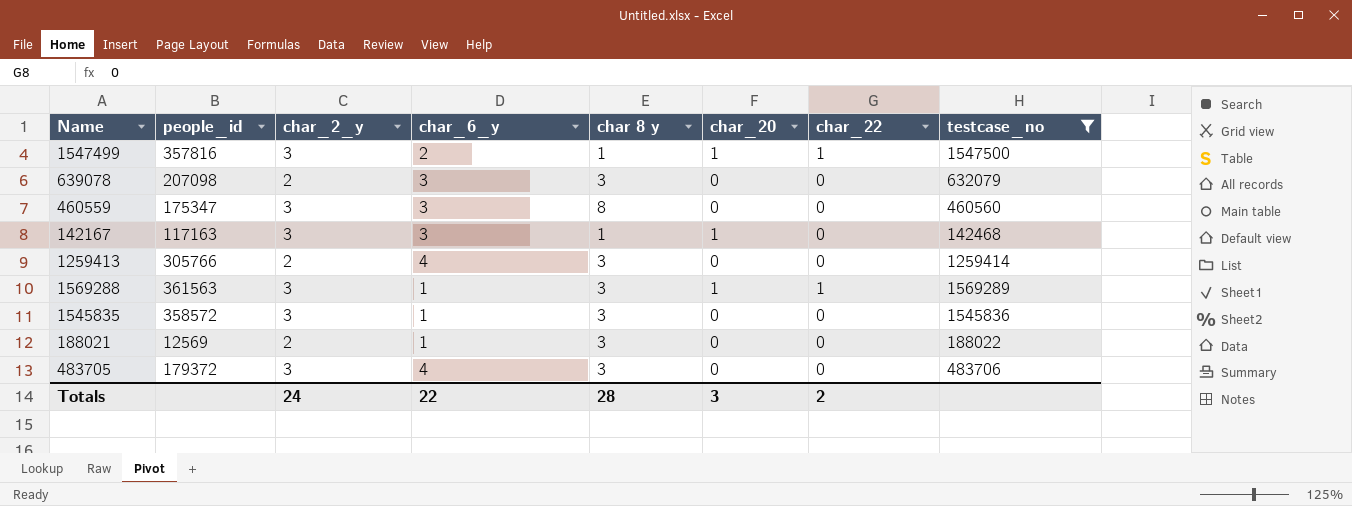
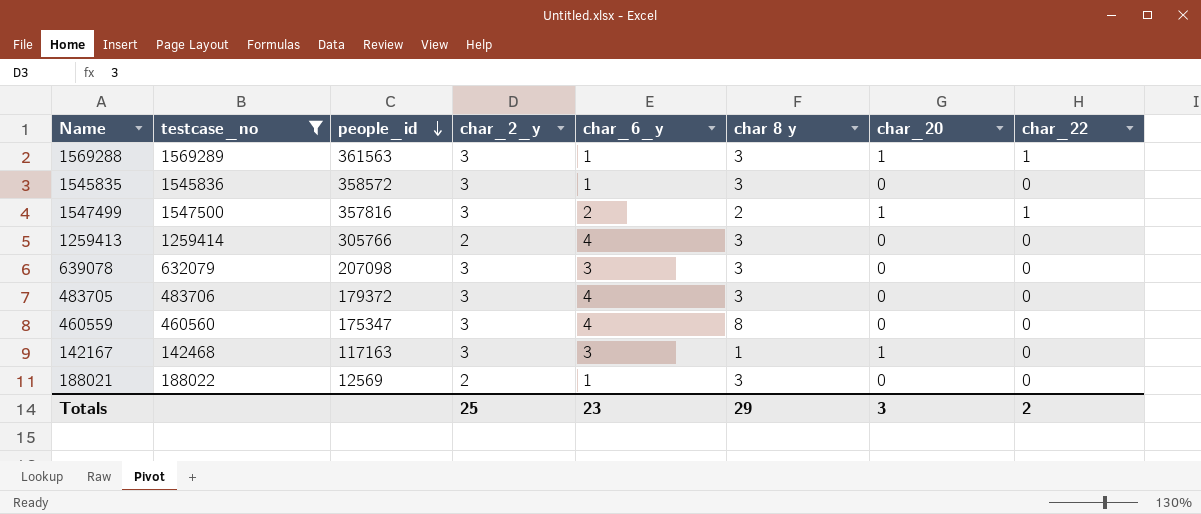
row order: none -> people_id descending
column testcase_no | position: 8 -> 2
1547499 | char 8 y: 1 -> 2
639078 | char_2_y: 2 -> 3
460559 | char_6_y: 3 -> 4
Totals | char_2_y: 24 -> 25
Totals | char_6_y: 22 -> 23
Totals | char 8 y: 28 -> 29

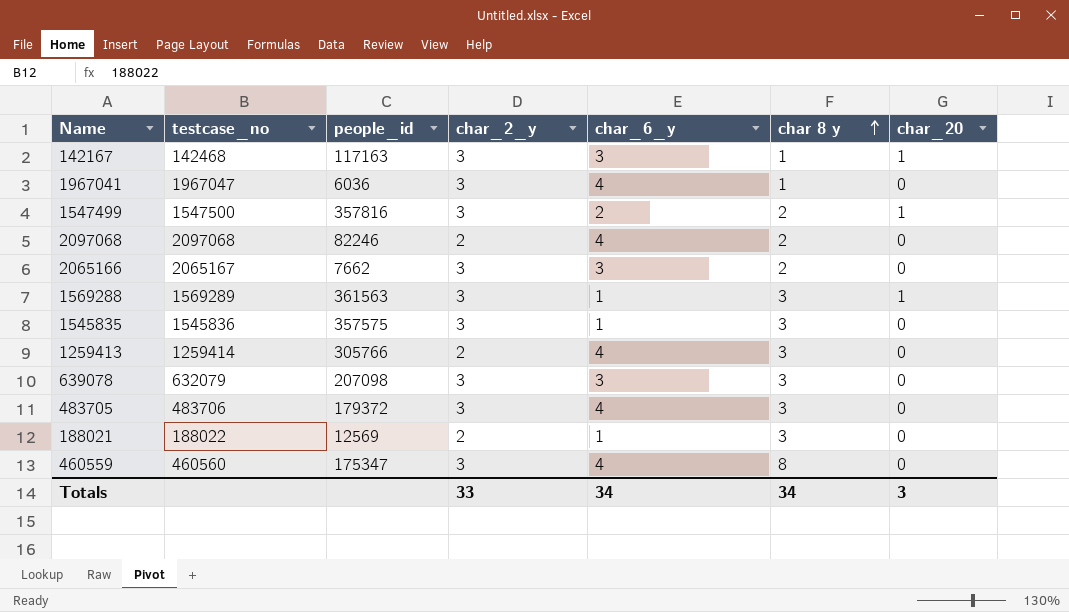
filter: testcase_no <= 1569289 -> none
row order: people_id descending -> char 8 y ascending
column char_22 | position: 8 -> none
1545835 | people_id: 358572 -> 357575
Totals | char_2_y: 25 -> 33
Totals | char_6_y: 23 -> 34
Totals | char 8 y: 29 -> 34

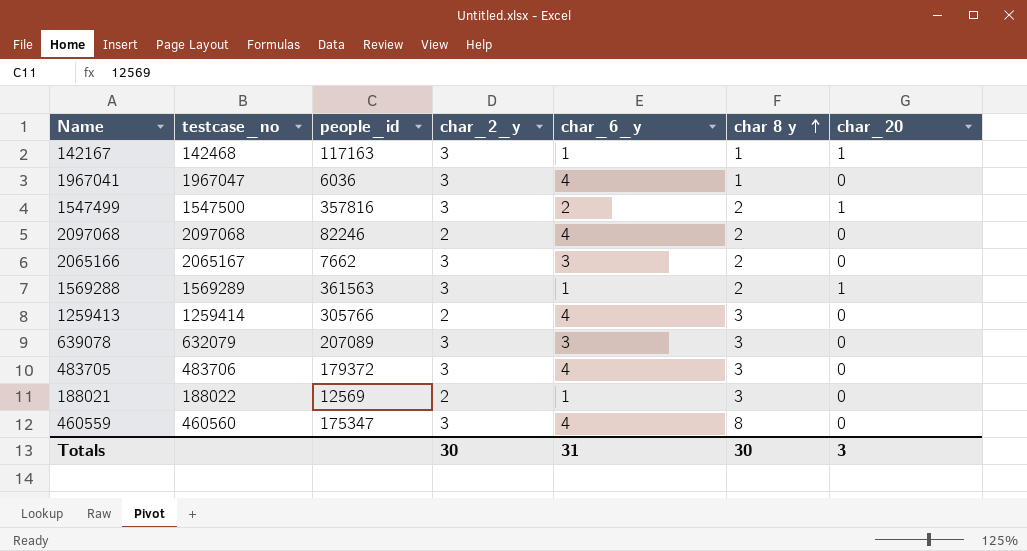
row 1545835: 1545836 | 357575 | 3 | 1 | 3 | 0 -> none
142167 | char_6_y: 3 -> 1
1569288 | char 8 y: 3 -> 2
639078 | people_id: 207098 -> 207089
Totals | char_2_y: 33 -> 30
Totals | char_6_y: 34 -> 31
Totals | char 8 y: 34 -> 30

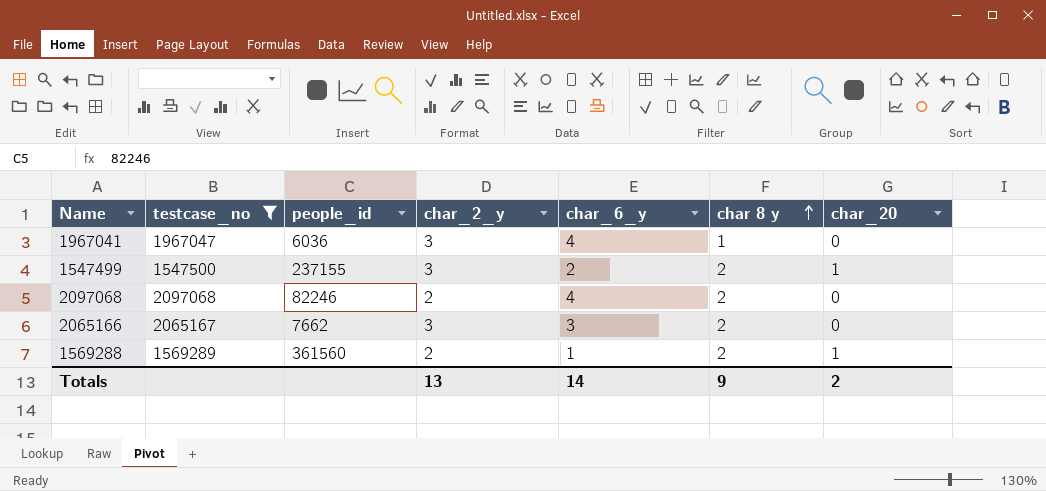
filter: none -> testcase_no >= 1547500
1547499 | people_id: 357816 -> 237155
1569288 | people_id: 361563 -> 361560
1569288 | char_2_y: 3 -> 2
Totals | char_2_y: 30 -> 13
Totals | char_6_y: 31 -> 14
Totals | char 8 y: 30 -> 9
Totals | char_20: 3 -> 2

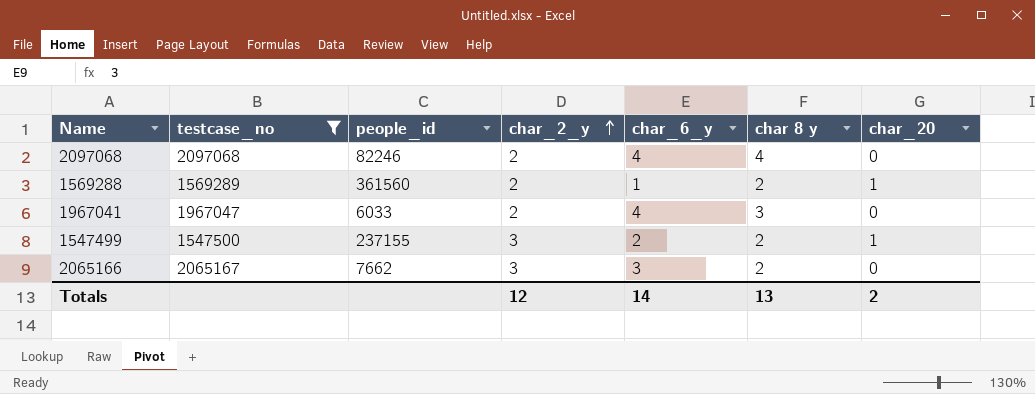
row order: char 8 y ascending -> char_2_y ascending
2097068 | char 8 y: 2 -> 4
1967041 | people_id: 6036 -> 6033
1967041 | char_2_y: 3 -> 2
1967041 | char 8 y: 1 -> 3
Totals | char_2_y: 13 -> 12
Totals | char 8 y: 9 -> 13

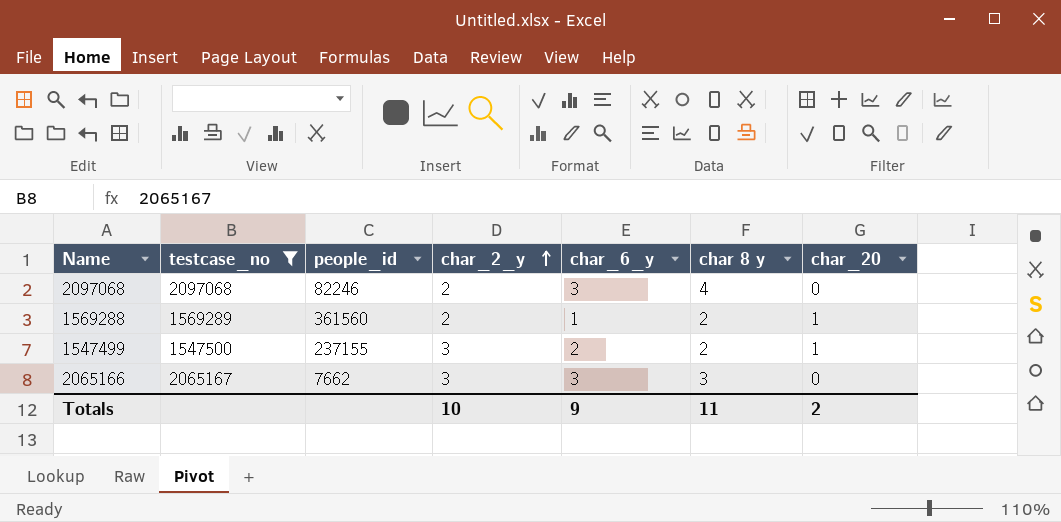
row 1967041: 1967047 | 6033 | 2 | 4 | 3 | 0 -> none
2097068 | char_6_y: 4 -> 3
2065166 | char 8 y: 2 -> 3
Totals | char_2_y: 12 -> 10
Totals | char_6_y: 14 -> 9
Totals | char 8 y: 13 -> 11

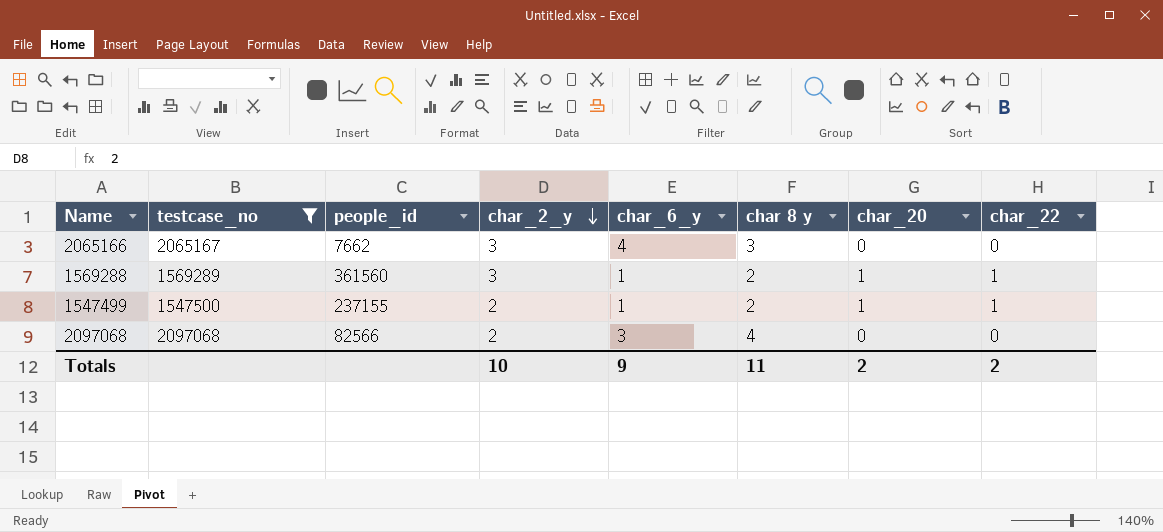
row order: char_2_y ascending -> char_2_y descending
column char_22 | position: none -> 8
2065166 | char_6_y: 3 -> 4
1569288 | char_2_y: 2 -> 3
1547499 | char_2_y: 3 -> 2
1547499 | char_6_y: 2 -> 1
2097068 | people_id: 82246 -> 82566

